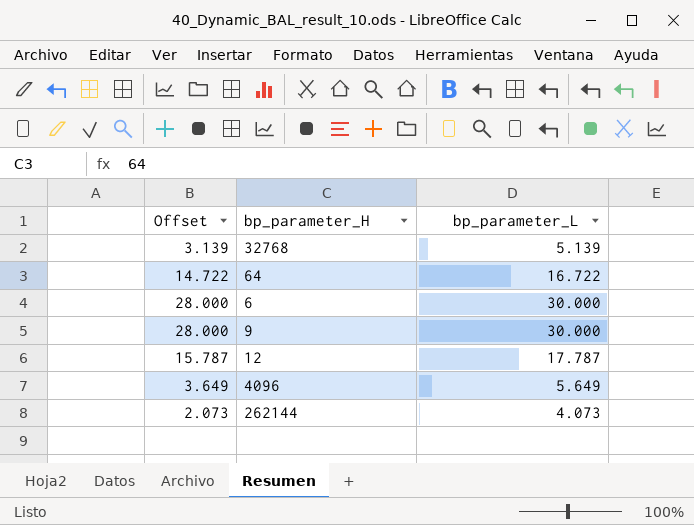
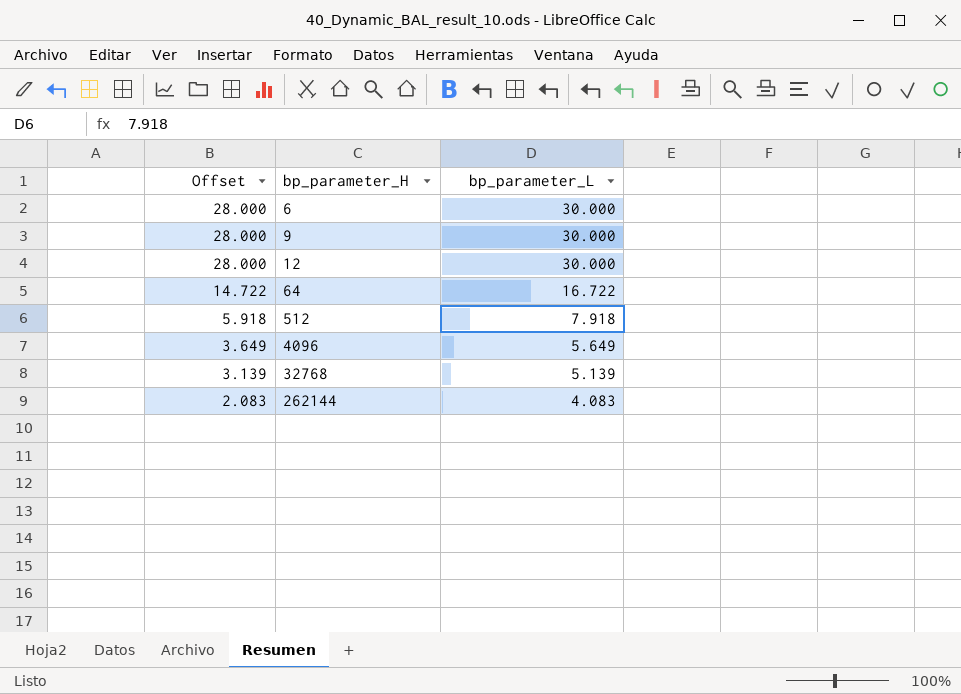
row order: none -> Offset descending
12 | Offset: 15.787 -> 28.000
12 | bp_parameter_L: 17.787 -> 30.000
row 512: none -> 5.918 | 7.918
262144 | Offset: 2.073 -> 2.083
262144 | bp_parameter_L: 4.073 -> 4.083

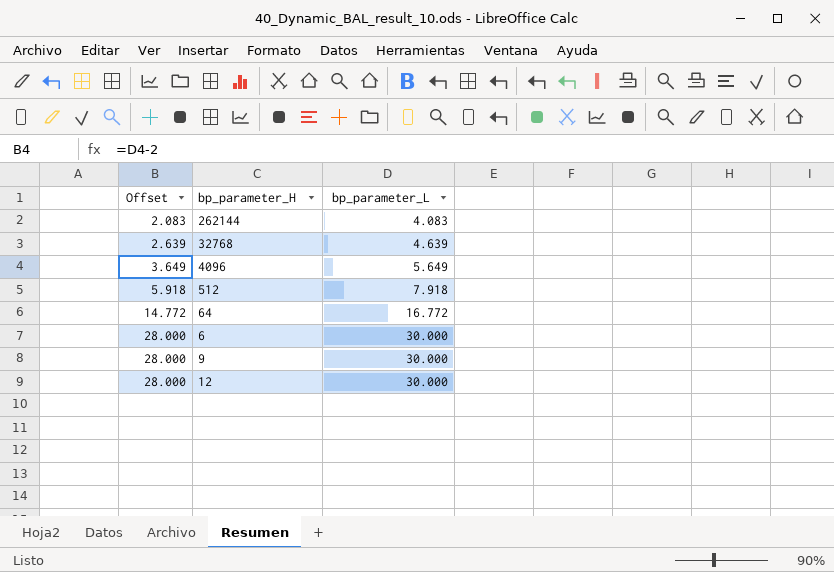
row order: Offset descending -> Offset ascending
32768 | Offset: 3.139 -> 2.639
32768 | bp_parameter_L: 5.139 -> 4.639
64 | Offset: 14.722 -> 14.772
64 | bp_parameter_L: 16.722 -> 16.772

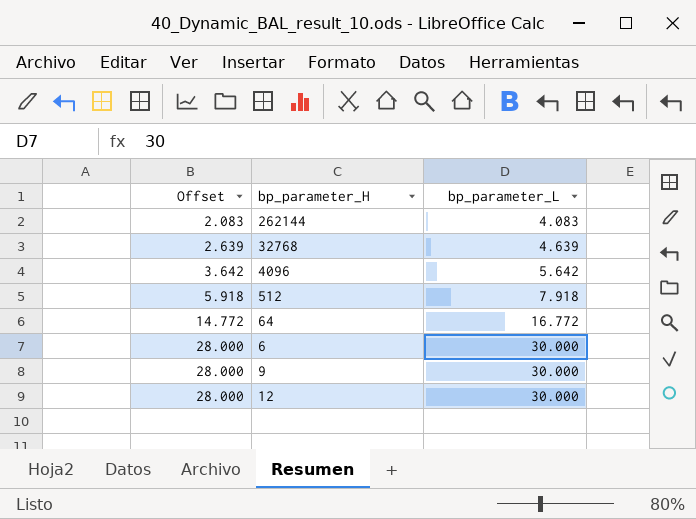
4096 | Offset: 3.649 -> 3.642
4096 | bp_parameter_L: 5.649 -> 5.642

